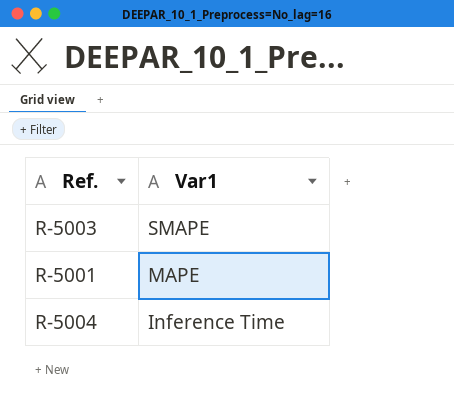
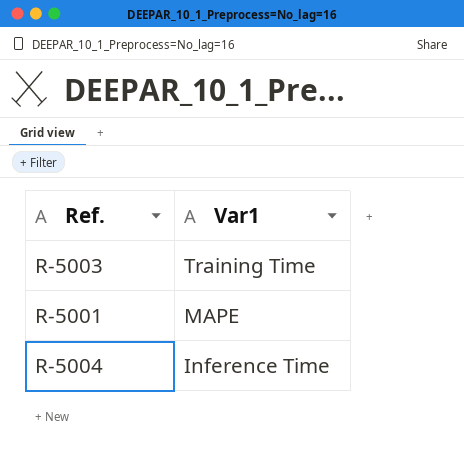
R-5003 | Var1: SMAPE -> Training Time

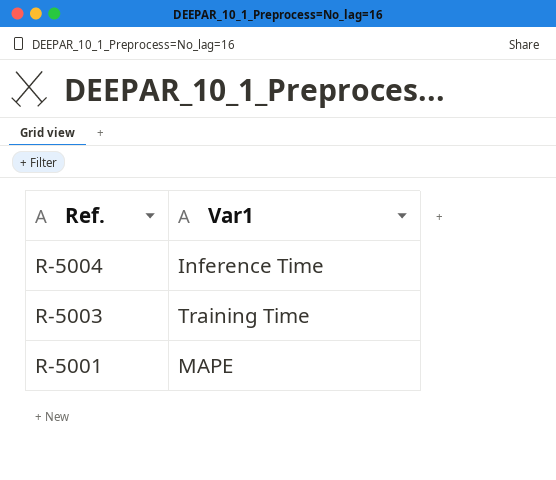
row order: Var1 descending -> Ref. descending

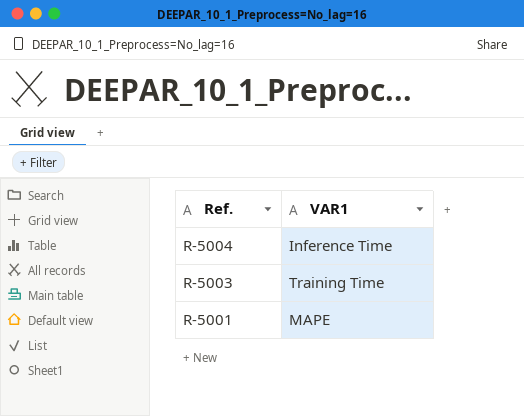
column name: Var1 -> VAR1

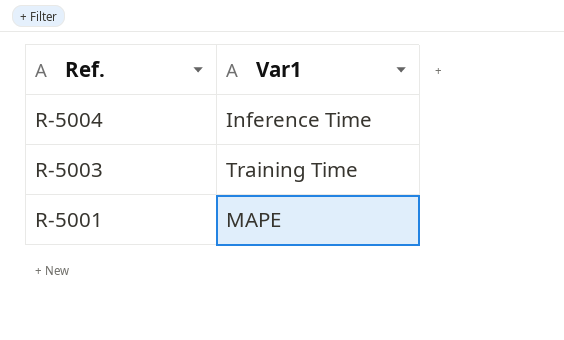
column name: VAR1 -> Var1

